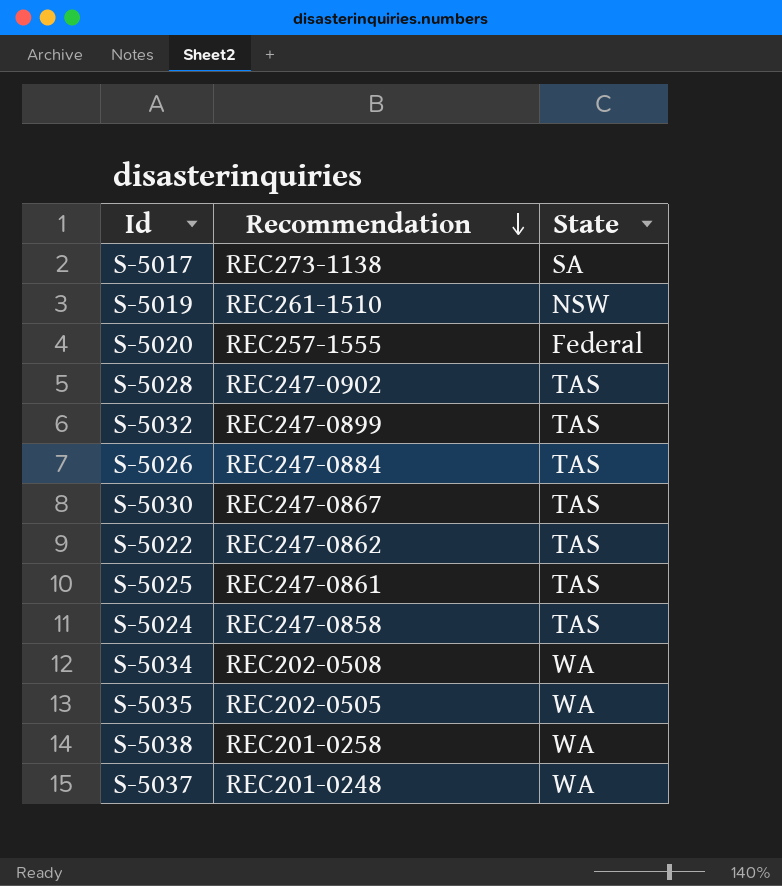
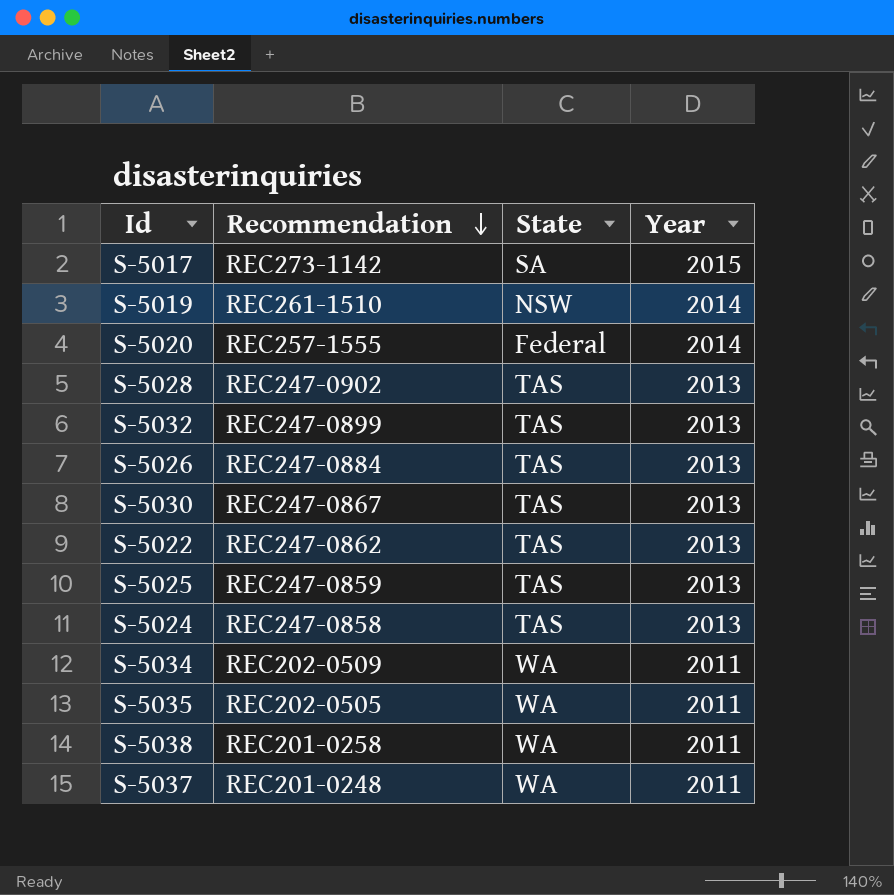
column Year | position: none -> 4
S-5017 | Recommendation: REC273-1138 -> REC273-1142
S-5025 | Recommendation: REC247-0861 -> REC247-0859
S-5034 | Recommendation: REC202-0508 -> REC202-0509

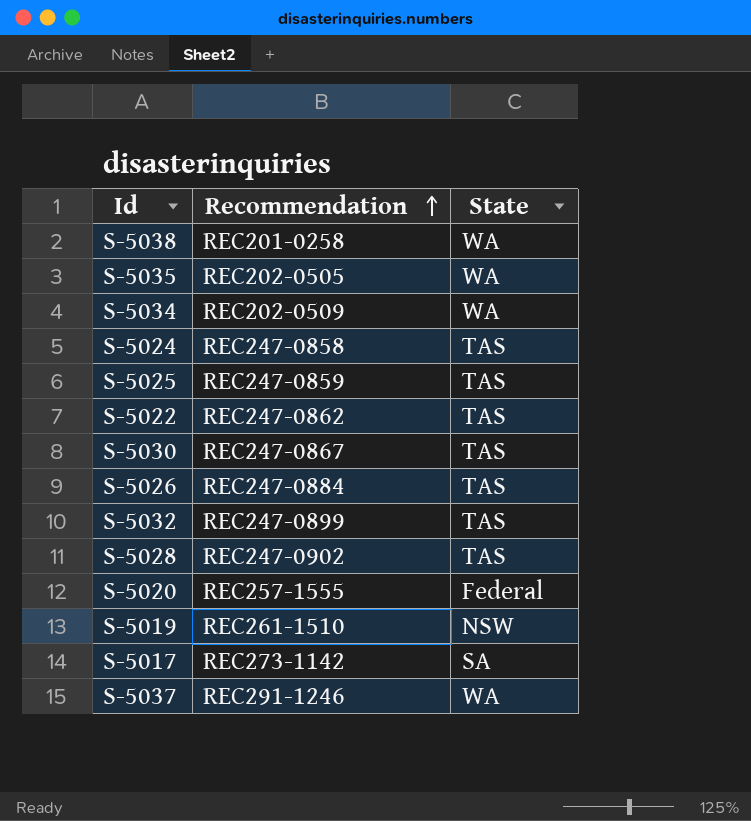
row order: Recommendation descending -> Recommendation ascending
column Year | position: 4 -> none
S-5037 | Recommendation: REC201-0248 -> REC291-1246

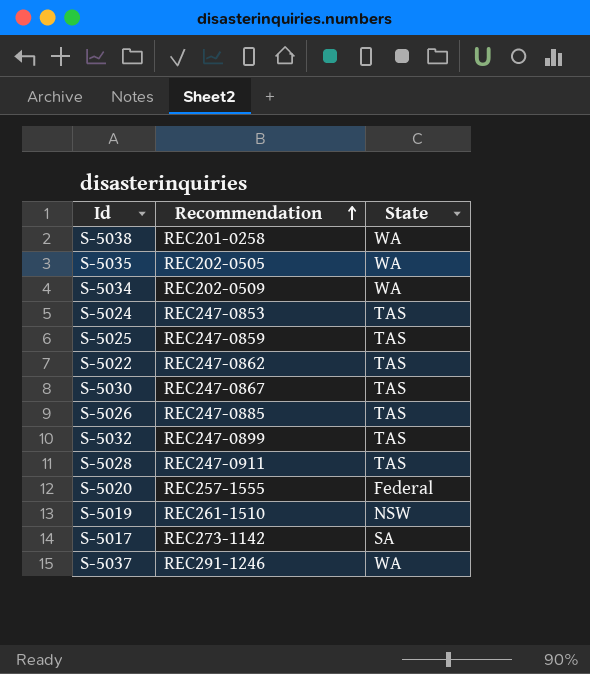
S-5024 | Recommendation: REC247-0858 -> REC247-0853
S-5026 | Recommendation: REC247-0884 -> REC247-0885
S-5028 | Recommendation: REC247-0902 -> REC247-0911

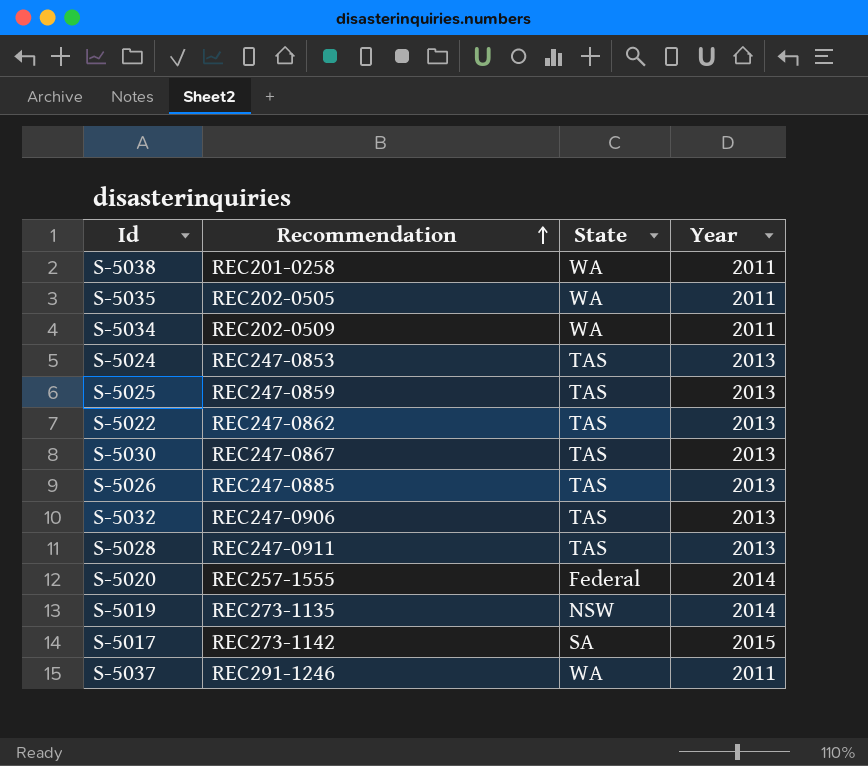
column Year | position: none -> 4
S-5032 | Recommendation: REC247-0899 -> REC247-0906
S-5019 | Recommendation: REC261-1510 -> REC273-1135

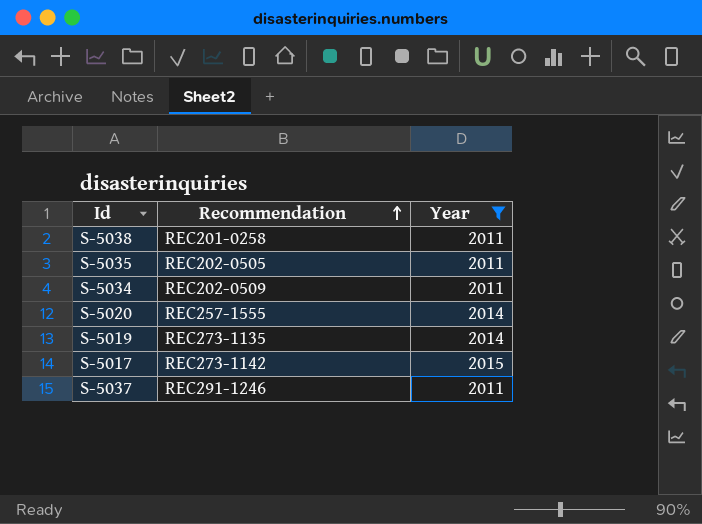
filter: none -> Year != 2013
column State | position: 3 -> none

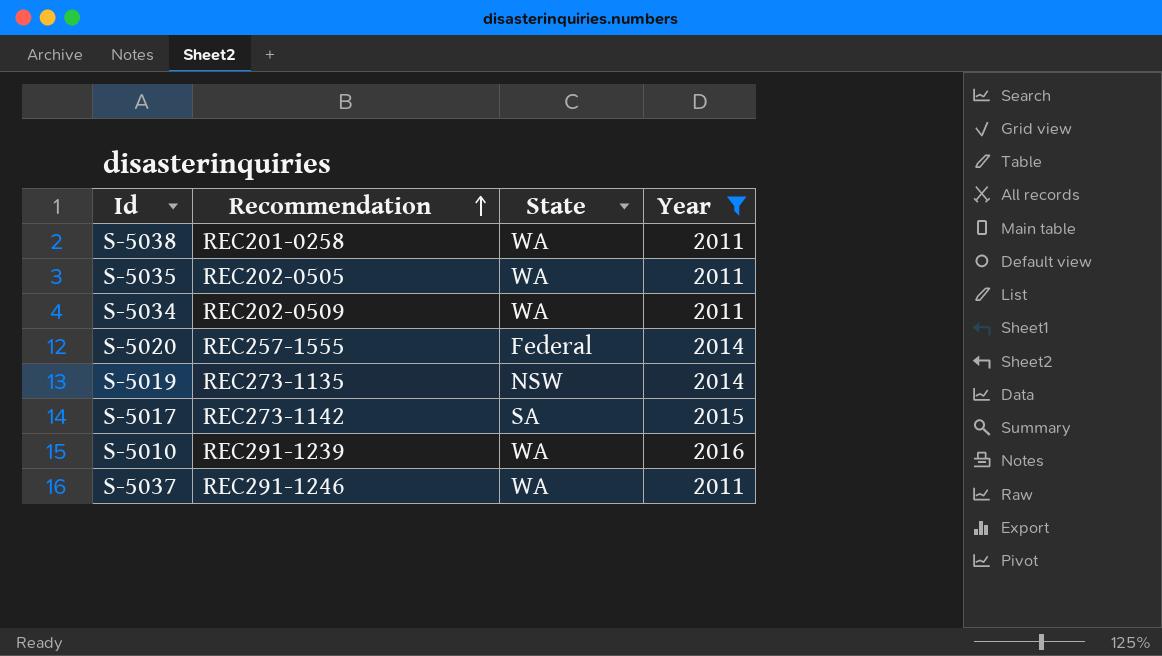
column State | position: none -> 3
row S-5010: none -> REC291-1239 | WA | 2016

